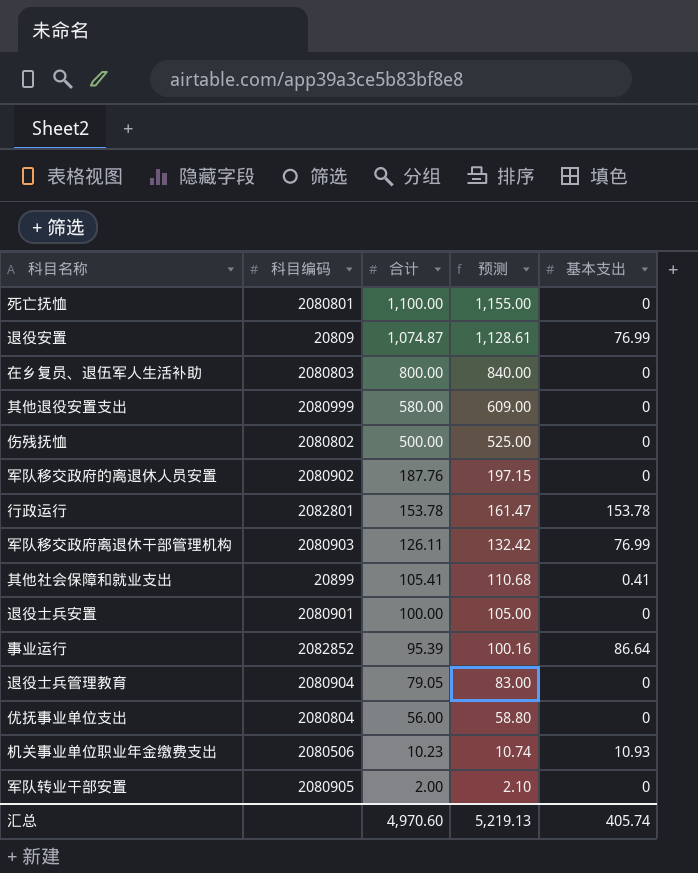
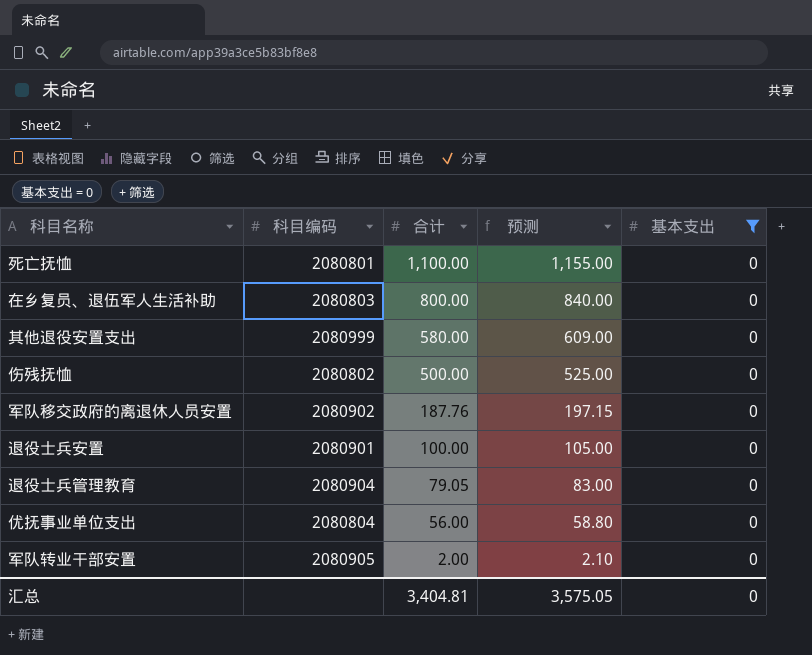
filter: none -> 基本支出 = 0
汇总 | 合计: 4,970.60 -> 3,404.81
汇总 | 预测: 5,219.13 -> 3,575.05
汇总 | 基本支出: 405.74 -> 0

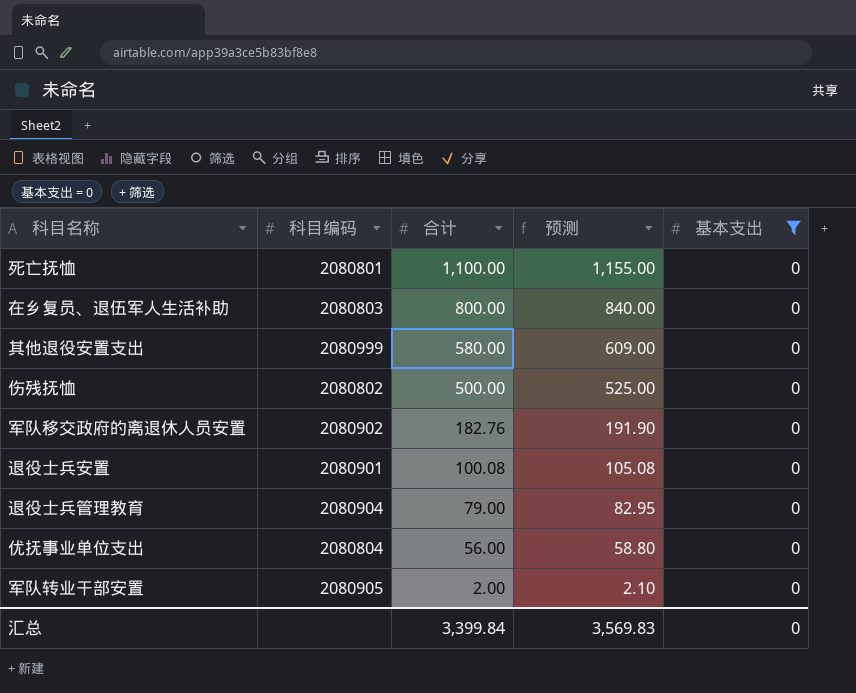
军队移交政府的离退休人员安置 | 合计: 187.76 -> 182.76
军队移交政府的离退休人员安置 | 预测: 197.15 -> 191.90
退役士兵安置 | 合计: 100.00 -> 100.08
退役士兵安置 | 预测: 105.00 -> 105.08
退役士兵管理教育 | 合计: 79.05 -> 79.00
退役士兵管理教育 | 预测: 83.00 -> 82.95
汇总 | 合计: 3,404.81 -> 3,399.84
汇总 | 预测: 3,575.05 -> 3,569.83

